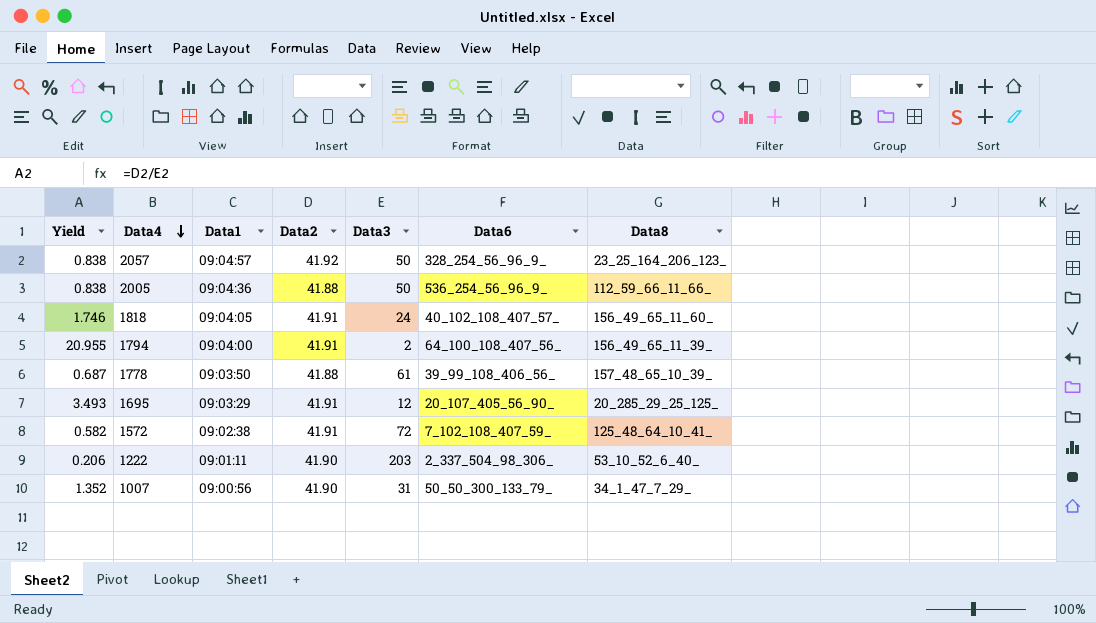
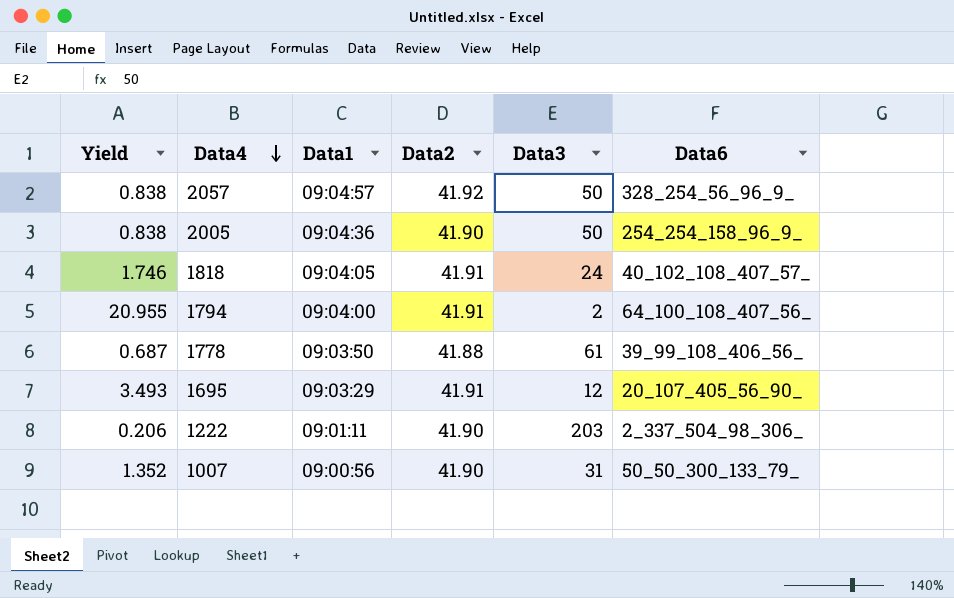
column Data8 | position: 7 -> none
row 1572: 0.582 | 09:02:38 | 41.91 | 72 | 7_102_108_407_59_ | 125_48_64_10_41_ -> none
2005 | Data2: 41.88 -> 41.90
2005 | Data6: 536_254_56_96_9_ -> 254_254_158_96_9_

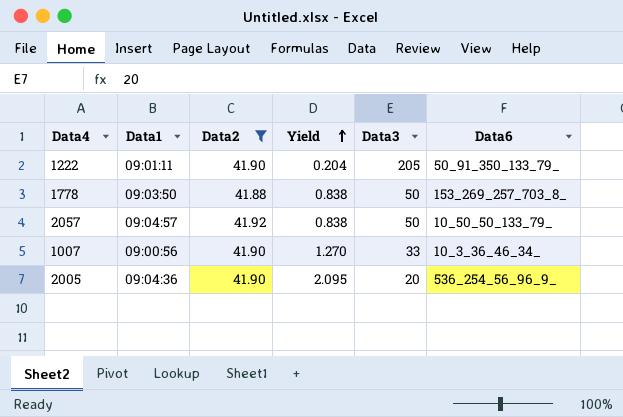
filter: none -> Data2 != 41.91
row order: Data4 descending -> Yield ascending
column Yield | position: 1 -> 4
1222 | Yield: 0.206 -> 0.204
1222 | Data3: 203 -> 205
1222 | Data6: 2_337_504_98_306_ -> 50_91_350_133_79_
1778 | Yield: 0.687 -> 0.838
1778 | Data3: 61 -> 50
1778 | Data6: 39_99_108_406_56_ -> 153_269_257_703_8_
2057 | Data6: 328_254_56_96_9_ -> 10_50_50_133_79_
1007 | Yield: 1.352 -> 1.270
1007 | Data3: 31 -> 33
1007 | Data6: 50_50_300_133_79_ -> 10_3_36_46_34_
2005 | Yield: 0.838 -> 2.095
2005 | Data3: 50 -> 20
2005 | Data6: 254_254_158_96_9_ -> 536_254_56_96_9_

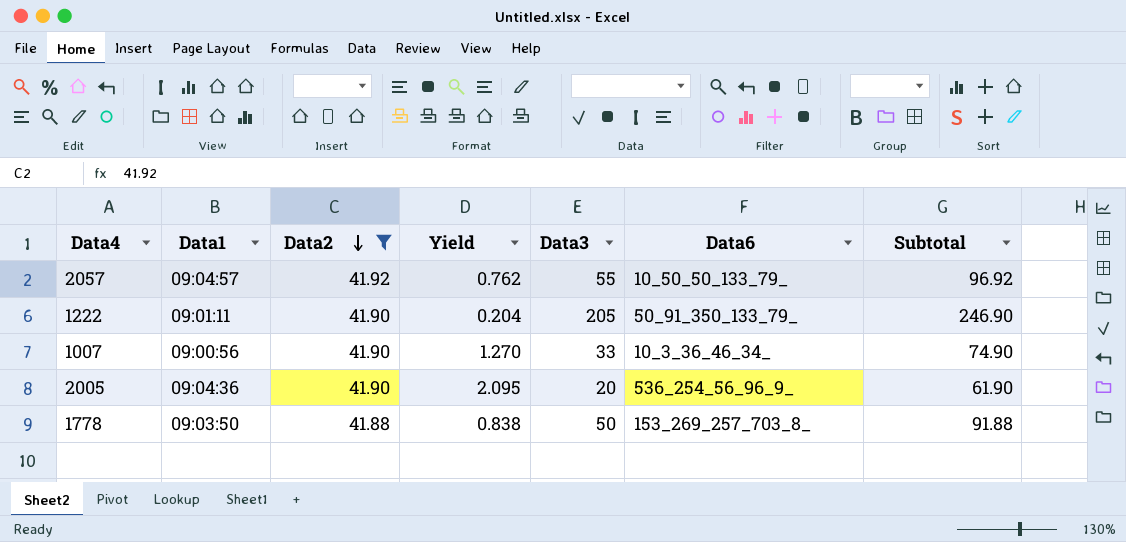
row order: Yield ascending -> Data2 descending
column Subtotal | formula: none -> [Data2] + [Data3]
2057 | Yield: 0.838 -> 0.762
2057 | Data3: 50 -> 55

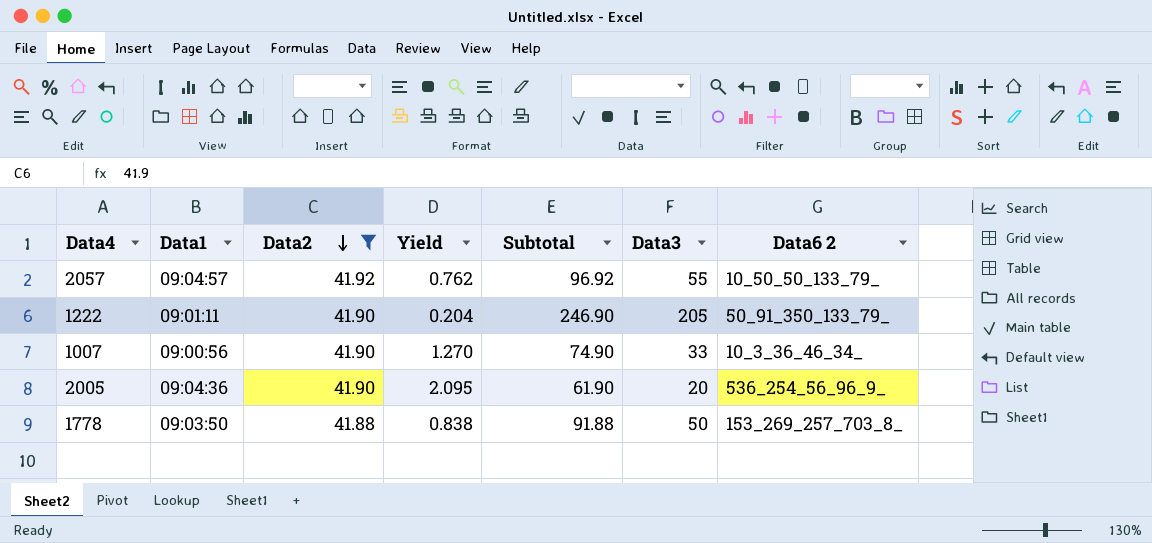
column Subtotal | position: 7 -> 5
column name: Data6 -> Data6 2

